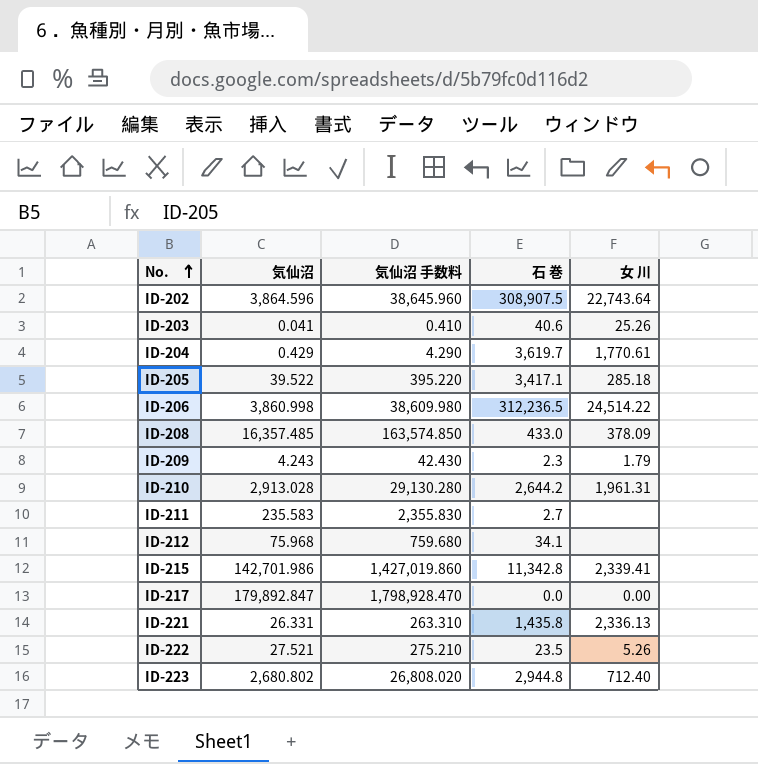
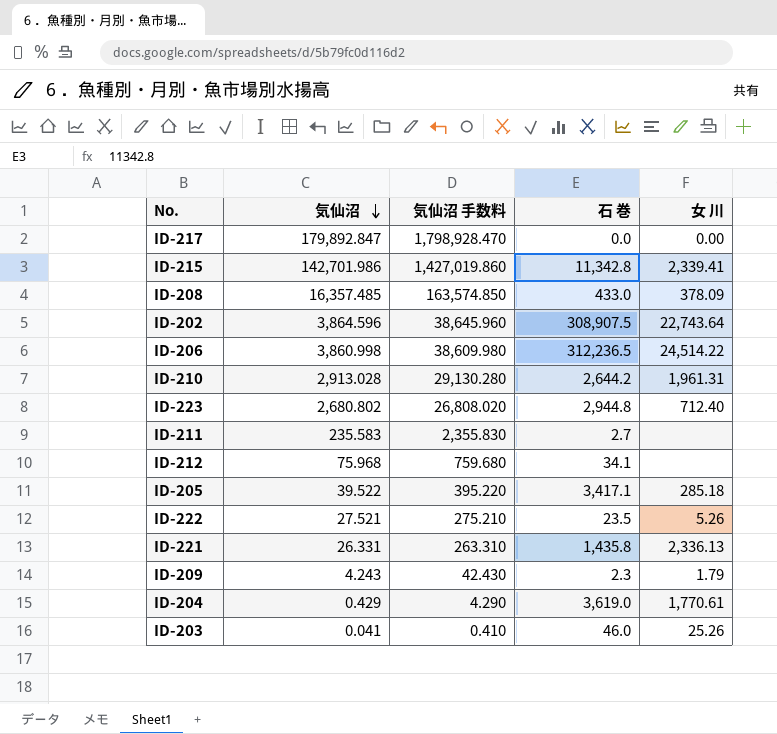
row order: No. ascending -> 気仙沼 descending
ID-204 | 石 巻: 3,619.7 -> 3,619.0
ID-203 | 石 巻: 40.6 -> 46.0

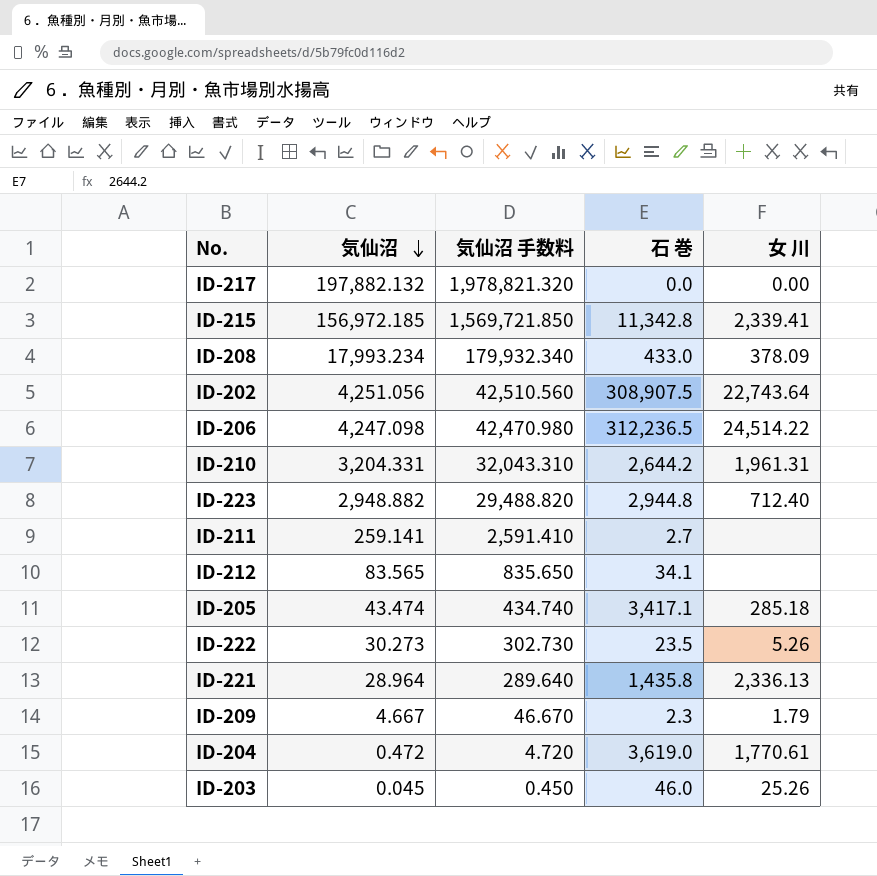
ID-217 | 気仙沼: 179,892.847 -> 197,882.132
ID-217 | 気仙沼 手数料: 1,798,928.470 -> 1,978,821.320
ID-215 | 気仙沼: 142,701.986 -> 156,972.185
ID-215 | 気仙沼 手数料: 1,427,019.860 -> 1,569,721.850
ID-208 | 気仙沼: 16,357.485 -> 17,993.234
ID-208 | 気仙沼 手数料: 163,574.850 -> 179,932.340
ID-202 | 気仙沼: 3,864.596 -> 4,251.056
ID-202 | 気仙沼 手数料: 38,645.960 -> 42,510.560
ID-206 | 気仙沼: 3,860.998 -> 4,247.098
ID-206 | 気仙沼 手数料: 38,609.980 -> 42,470.980
ID-210 | 気仙沼: 2,913.028 -> 3,204.331
ID-210 | 気仙沼 手数料: 29,130.280 -> 32,043.310
ID-223 | 気仙沼: 2,680.802 -> 2,948.882
ID-223 | 気仙沼 手数料: 26,808.020 -> 29,488.820
ID-211 | 気仙沼: 235.583 -> 259.141
ID-211 | 気仙沼 手数料: 2,355.830 -> 2,591.410
ID-212 | 気仙沼: 75.968 -> 83.565
ID-212 | 気仙沼 手数料: 759.680 -> 835.650
ID-205 | 気仙沼: 39.522 -> 43.474
ID-205 | 気仙沼 手数料: 395.220 -> 434.740
ID-222 | 気仙沼: 27.521 -> 30.273
ID-222 | 気仙沼 手数料: 275.210 -> 302.730
ID-221 | 気仙沼: 26.331 -> 28.964
ID-221 | 気仙沼 手数料: 263.310 -> 289.640
ID-209 | 気仙沼: 4.243 -> 4.667
ID-209 | 気仙沼 手数料: 42.430 -> 46.670
ID-204 | 気仙沼: 0.429 -> 0.472
ID-204 | 気仙沼 手数料: 4.290 -> 4.720
ID-203 | 気仙沼: 0.041 -> 0.045
ID-203 | 気仙沼 手数料: 0.410 -> 0.450

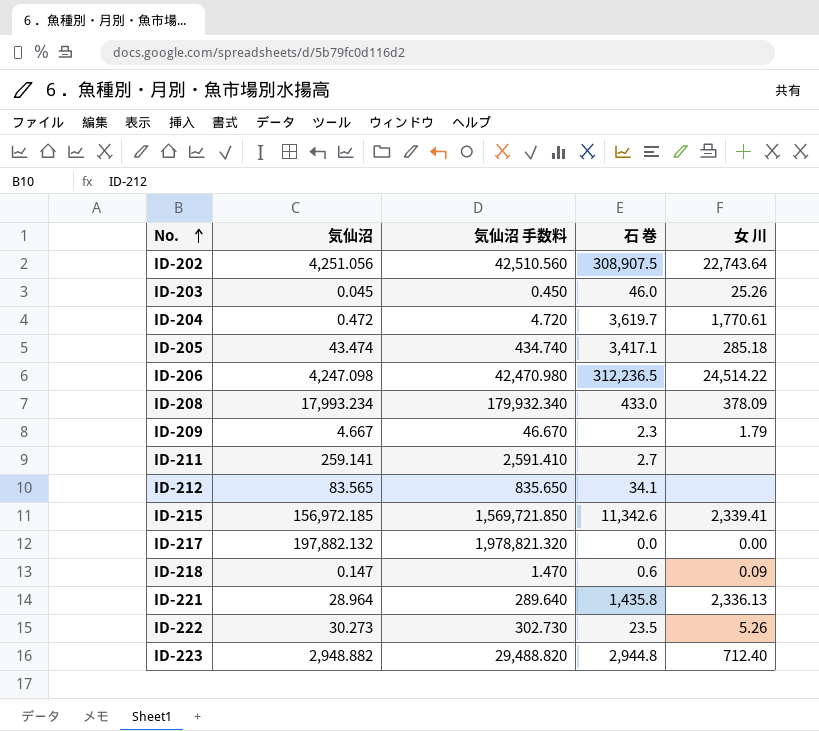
row order: 気仙沼 descending -> No. ascending
row ID-210: 3,204.331 | 32,043.310 | 2,644.2 | 1,961.31 -> none
ID-204 | 石 巻: 3,619.0 -> 3,619.7
ID-215 | 石 巻: 11,342.8 -> 11,342.6
row ID-218: none -> 0.147 | 1.470 | 0.6 | 0.09

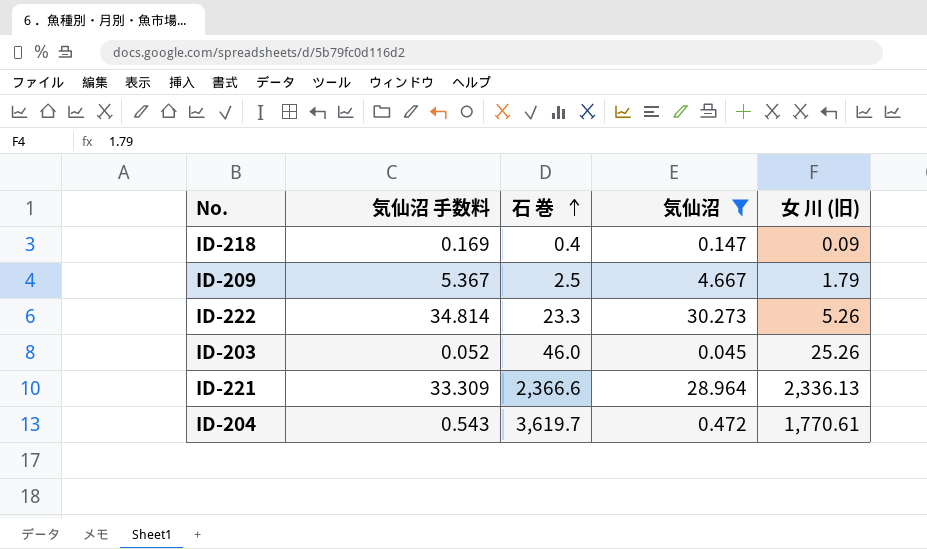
filter: none -> 気仙沼 <= 30.273
row order: No. ascending -> 石 巻 ascending
column 気仙沼 手数料 | formula: [気仙沼] * 10 -> [気仙沼] * 1.15
column 気仙沼 | position: 2 -> 4
column name: 女 川 -> 女 川 (旧)
ID-218 | 石 巻: 0.6 -> 0.4
ID-209 | 石 巻: 2.3 -> 2.5
ID-222 | 石 巻: 23.5 -> 23.3
ID-221 | 石 巻: 1,435.8 -> 2,366.6

